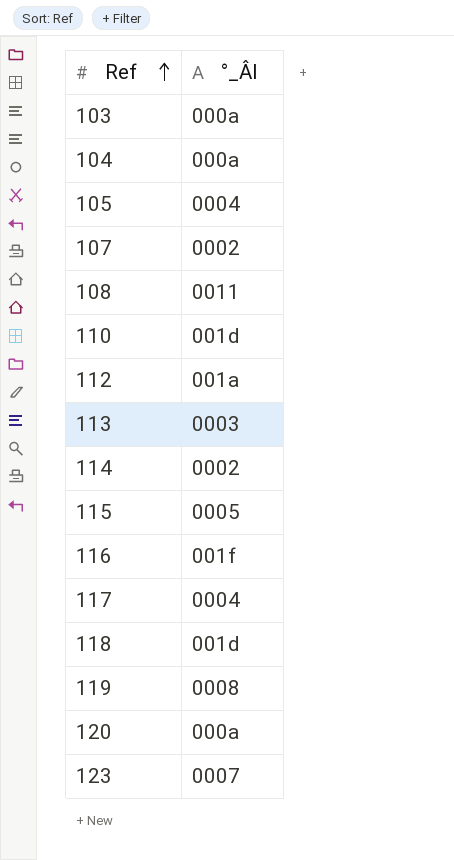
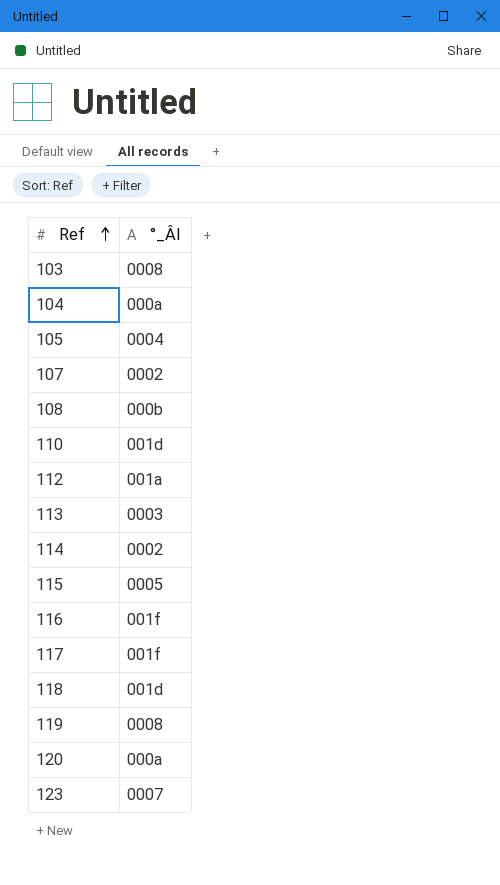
103 | °_ÂI: 000a -> 0008
108 | °_ÂI: 0011 -> 000b
117 | °_ÂI: 0004 -> 001f

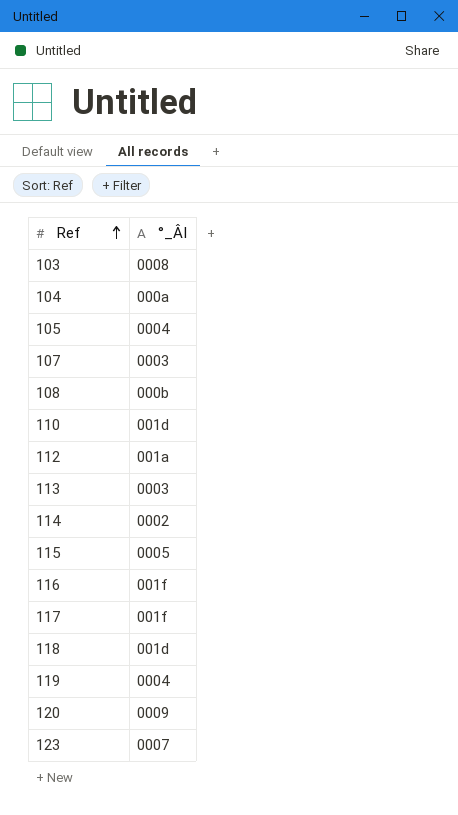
107 | °_ÂI: 0002 -> 0003
119 | °_ÂI: 0008 -> 0004
120 | °_ÂI: 000a -> 0009

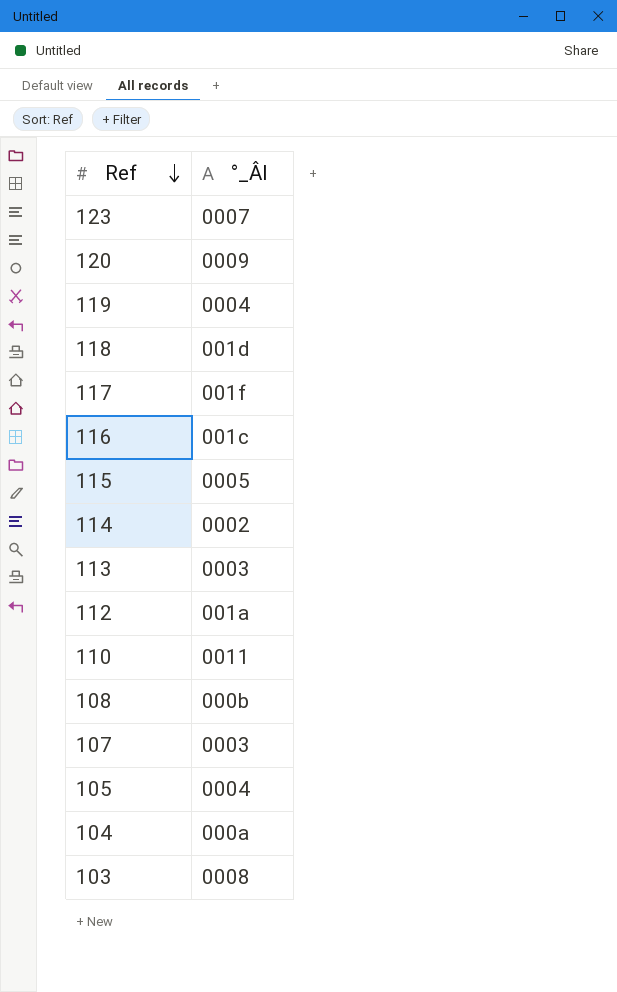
row order: Ref ascending -> Ref descending
116 | °_ÂI: 001f -> 001c
110 | °_ÂI: 001d -> 0011

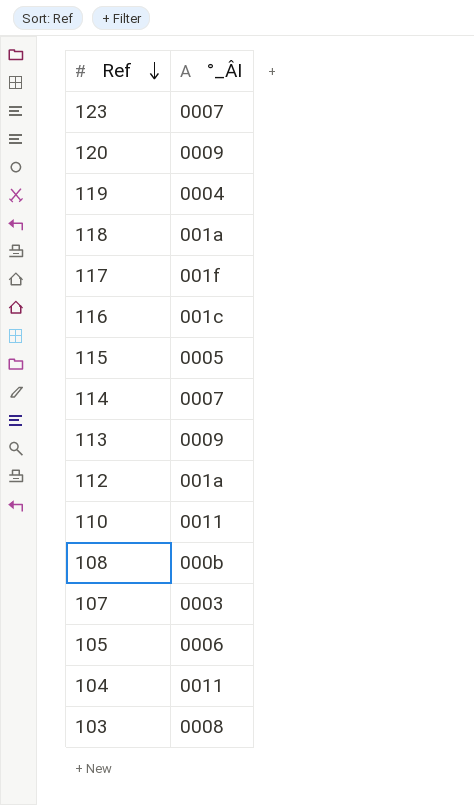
118 | °_ÂI: 001d -> 001a
114 | °_ÂI: 0002 -> 0007
113 | °_ÂI: 0003 -> 0009
105 | °_ÂI: 0004 -> 0006
104 | °_ÂI: 000a -> 0011

